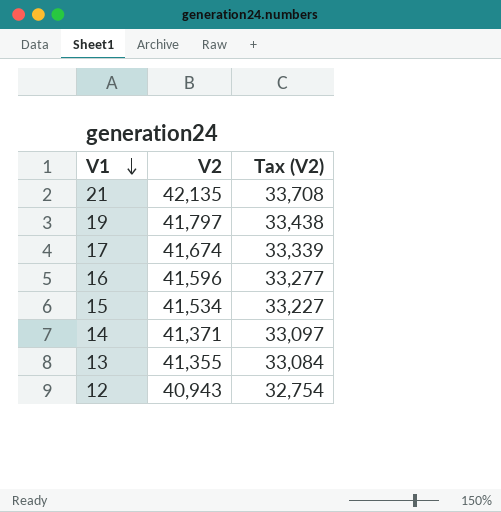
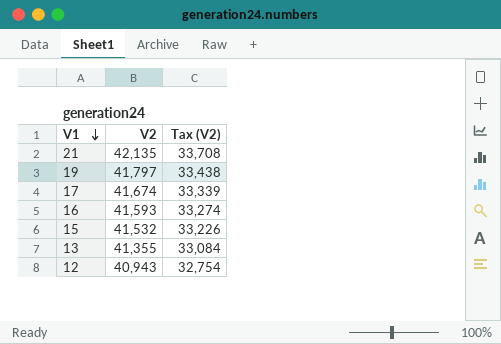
row 14: 41,371 | 33,097 -> none
16 | V2: 41,596 -> 41,593
16 | Tax (V2): 33,277 -> 33,274
15 | V2: 41,534 -> 41,532
15 | Tax (V2): 33,227 -> 33,226

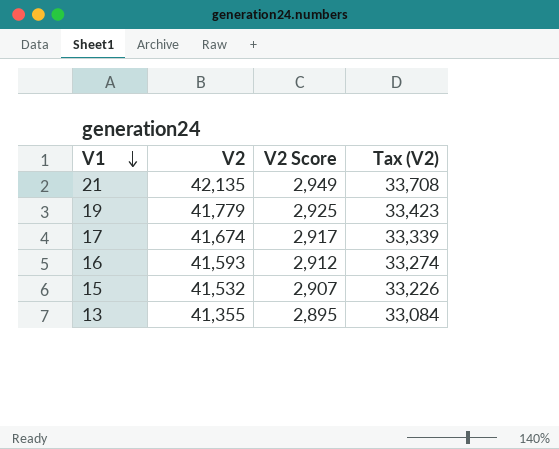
column V2 Score | formula: none -> [V2] * 0.07
row 12: 40,943 | 32,754 -> none
19 | V2: 41,797 -> 41,779
19 | Tax (V2): 33,438 -> 33,423

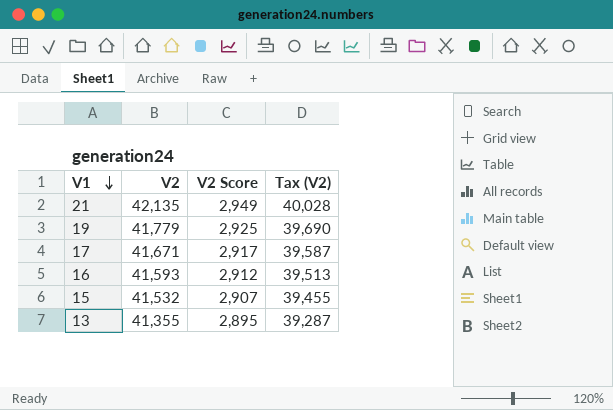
column Tax (V2) | formula: [V2] * 0.8 -> [V2] * 0.95
17 | V2: 41,674 -> 41,671

